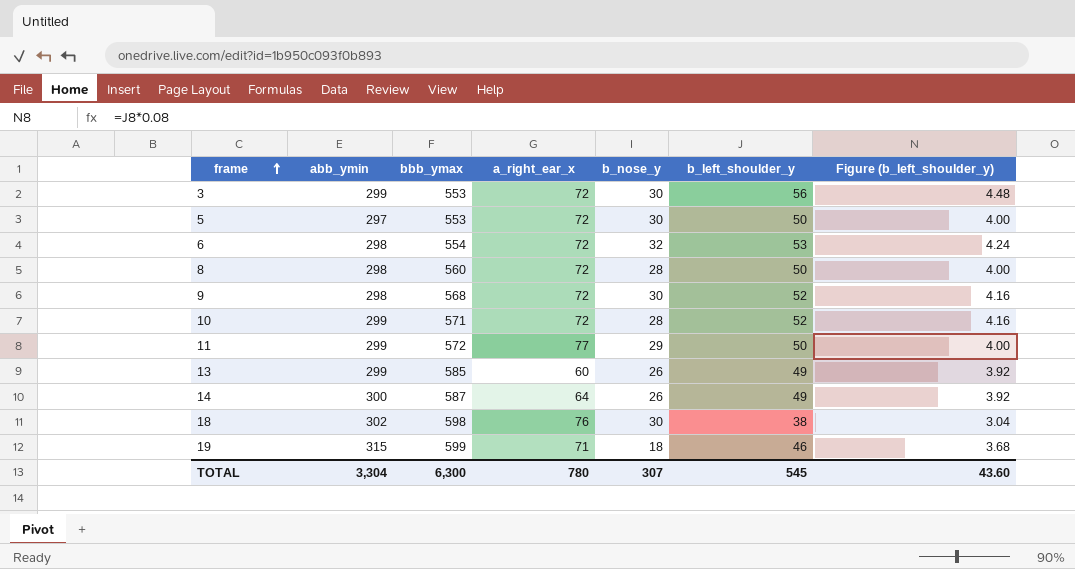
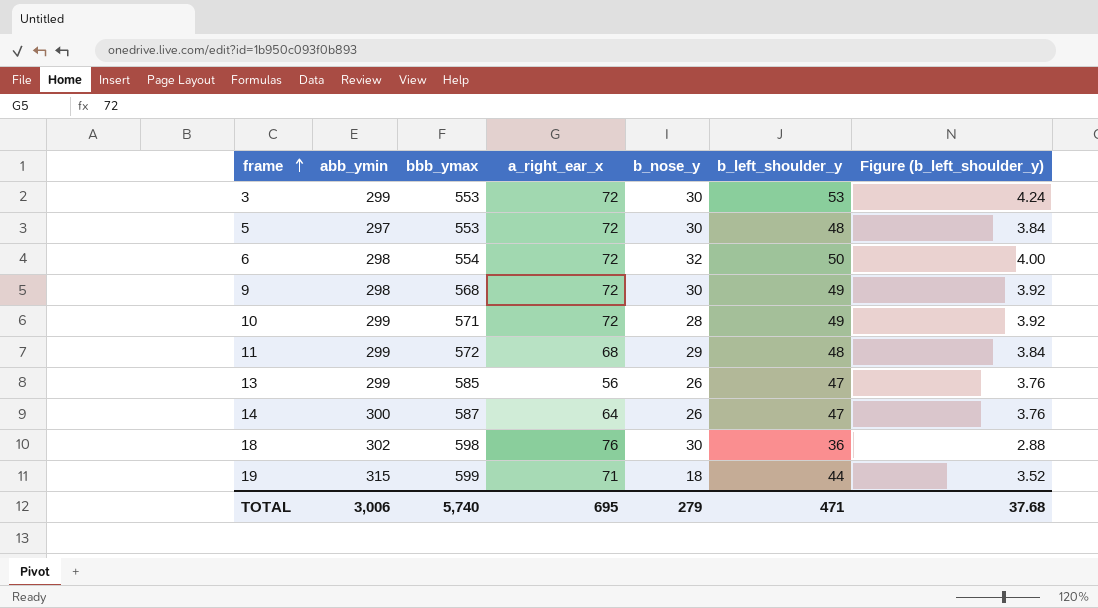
row 8: 298 | 560 | 72 | 28 | 50 | 4.00 -> none
3 | b_left_shoulder_y: 56 -> 53
3 | Figure (b_left_shoulder_y): 4.48 -> 4.24
5 | b_left_shoulder_y: 50 -> 48
5 | Figure (b_left_shoulder_y): 4.00 -> 3.84
6 | b_left_shoulder_y: 53 -> 50
6 | Figure (b_left_shoulder_y): 4.24 -> 4.00
9 | b_left_shoulder_y: 52 -> 49
9 | Figure (b_left_shoulder_y): 4.16 -> 3.92
10 | b_left_shoulder_y: 52 -> 49
10 | Figure (b_left_shoulder_y): 4.16 -> 3.92
11 | a_right_ear_x: 77 -> 68
11 | b_left_shoulder_y: 50 -> 48
11 | Figure (b_left_shoulder_y): 4.00 -> 3.84
13 | a_right_ear_x: 60 -> 56
13 | b_left_shoulder_y: 49 -> 47
13 | Figure (b_left_shoulder_y): 3.92 -> 3.76
14 | b_left_shoulder_y: 49 -> 47
14 | Figure (b_left_shoulder_y): 3.92 -> 3.76
18 | b_left_shoulder_y: 38 -> 36
18 | Figure (b_left_shoulder_y): 3.04 -> 2.88
19 | b_left_shoulder_y: 46 -> 44
19 | Figure (b_left_shoulder_y): 3.68 -> 3.52
TOTAL | abb_ymin: 3,304 -> 3,006
TOTAL | bbb_ymax: 6,300 -> 5,740
TOTAL | a_right_ear_x: 780 -> 695
TOTAL | b_nose_y: 307 -> 279
TOTAL | b_left_shoulder_y: 545 -> 471
TOTAL | Figure (b_left_shoulder_y): 43.60 -> 37.68

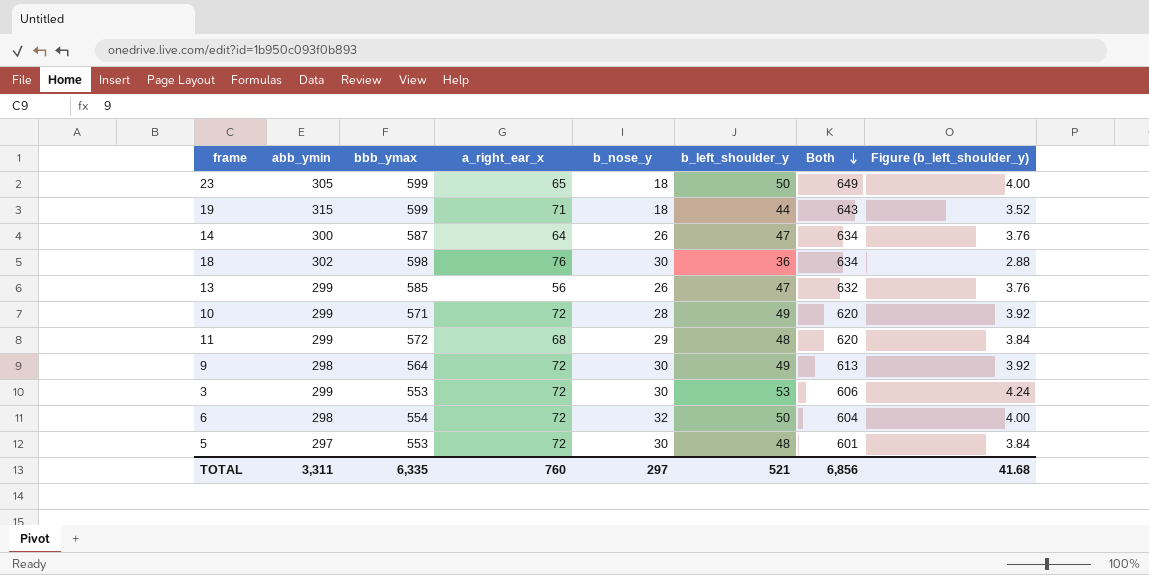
row order: frame ascending -> Both descending
column Both | formula: none -> [bbb_ymax] + [b_left_shoulder_y]
row 23: none -> 305 | 599 | 65 | 18 | 50 | 649 | 4.00
9 | bbb_ymax: 568 -> 564
TOTAL | abb_ymin: 3,006 -> 3,311
TOTAL | bbb_ymax: 5,740 -> 6,335
TOTAL | a_right_ear_x: 695 -> 760
TOTAL | b_nose_y: 279 -> 297
TOTAL | b_left_shoulder_y: 471 -> 521
TOTAL | Figure (b_left_shoulder_y): 37.68 -> 41.68

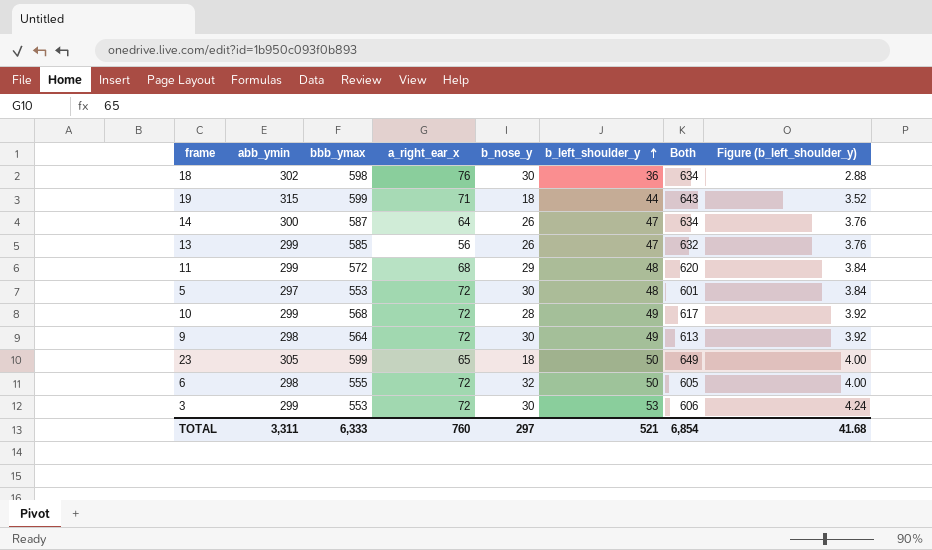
row order: Both descending -> b_left_shoulder_y ascending
10 | bbb_ymax: 571 -> 568
10 | Both: 620 -> 617
6 | bbb_ymax: 554 -> 555
6 | Both: 604 -> 605
TOTAL | bbb_ymax: 6,335 -> 6,333
TOTAL | Both: 6,856 -> 6,854

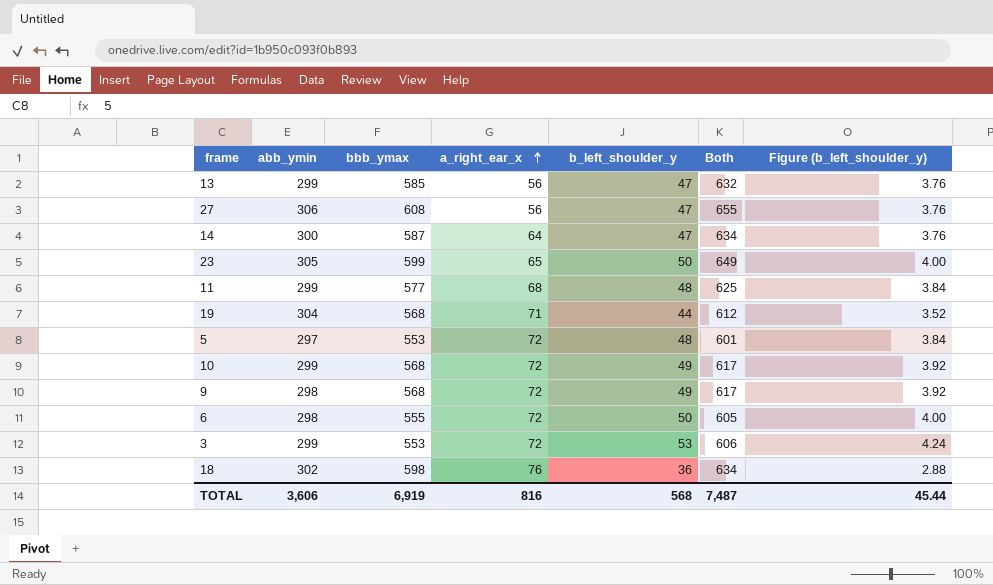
row order: b_left_shoulder_y ascending -> a_right_ear_x ascending
column b_nose_y | position: 5 -> none
row 27: none -> 306 | 608 | 56 | 47 | 655 | 3.76
11 | bbb_ymax: 572 -> 577
11 | Both: 620 -> 625
19 | abb_ymin: 315 -> 304
19 | bbb_ymax: 599 -> 568
19 | Both: 643 -> 612
9 | bbb_ymax: 564 -> 568
9 | Both: 613 -> 617
TOTAL | abb_ymin: 3,311 -> 3,606
TOTAL | bbb_ymax: 6,333 -> 6,919
TOTAL | a_right_ear_x: 760 -> 816
TOTAL | b_left_shoulder_y: 521 -> 568
TOTAL | Both: 6,854 -> 7,487
TOTAL | Figure (b_left_shoulder_y): 41.68 -> 45.44

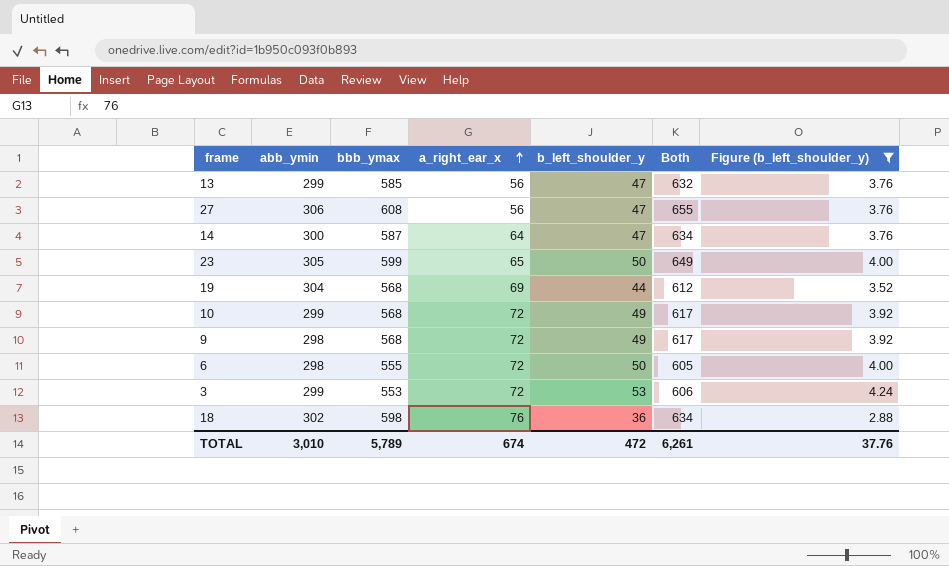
filter: none -> Figure (b_left_shoulder_y) != 3.84
19 | a_right_ear_x: 71 -> 69
TOTAL | abb_ymin: 3,606 -> 3,010
TOTAL | bbb_ymax: 6,919 -> 5,789
TOTAL | a_right_ear_x: 816 -> 674
TOTAL | b_left_shoulder_y: 568 -> 472
TOTAL | Both: 7,487 -> 6,261
TOTAL | Figure (b_left_shoulder_y): 45.44 -> 37.76

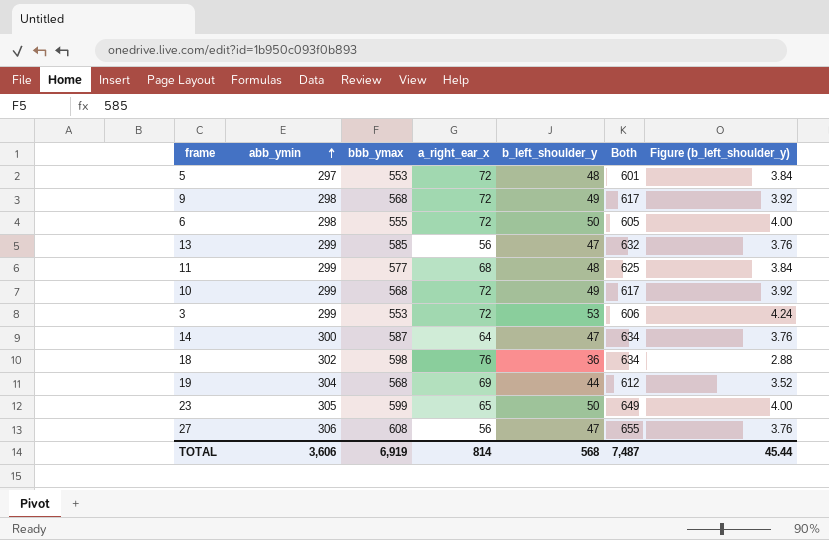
filter: Figure (b_left_shoulder_y) != 3.84 -> none
row order: a_right_ear_x ascending -> abb_ymin ascending
TOTAL | abb_ymin: 3,010 -> 3,606
TOTAL | bbb_ymax: 5,789 -> 6,919
TOTAL | a_right_ear_x: 674 -> 814
TOTAL | b_left_shoulder_y: 472 -> 568
TOTAL | Both: 6,261 -> 7,487
TOTAL | Figure (b_left_shoulder_y): 37.76 -> 45.44

